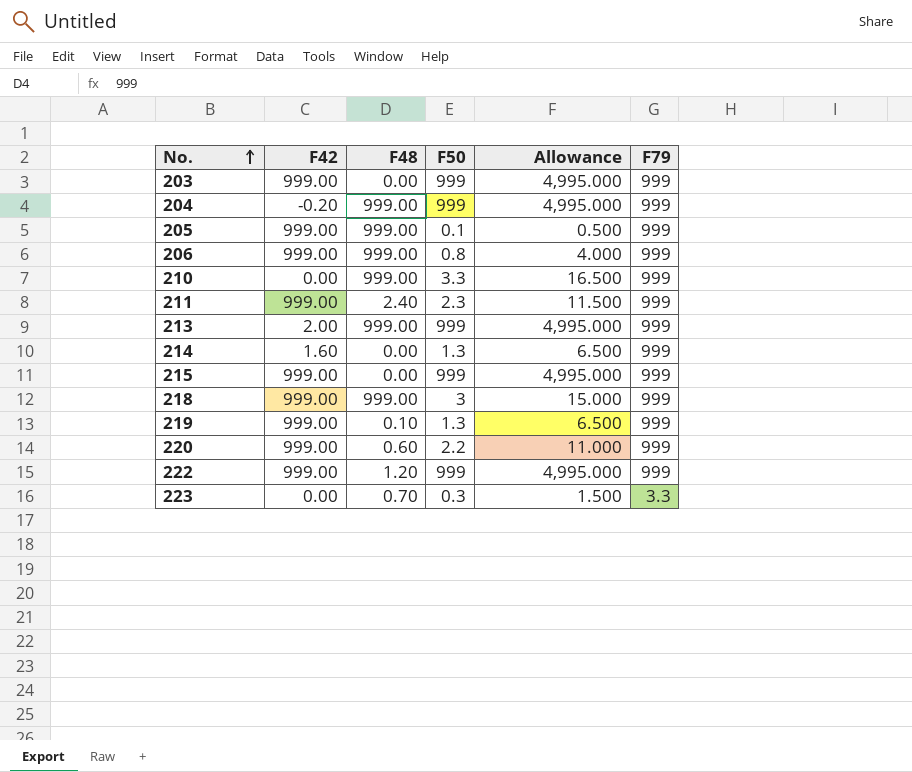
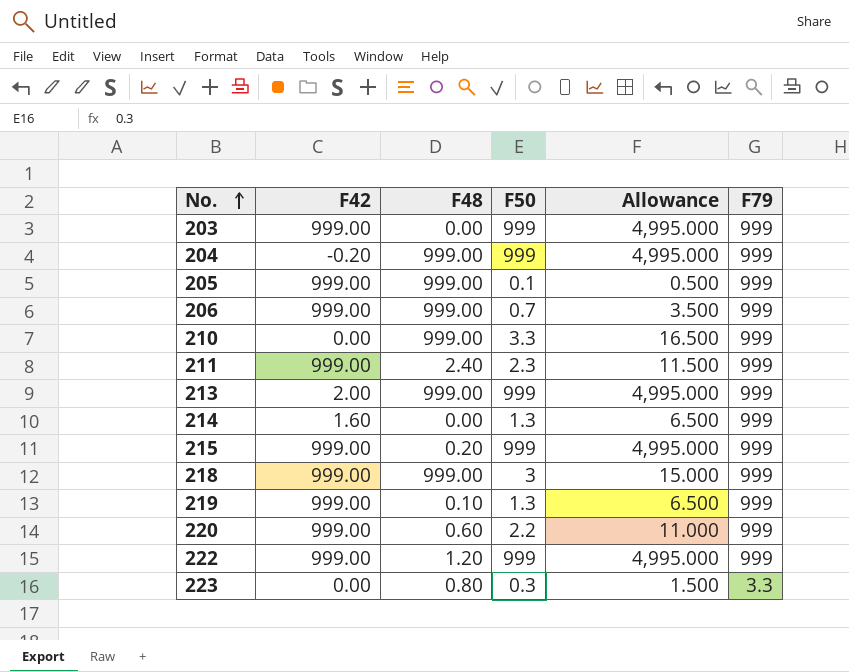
206 | F50: 0.8 -> 0.7
206 | Allowance: 4.000 -> 3.500
215 | F48: 0.00 -> 0.20
223 | F48: 0.70 -> 0.80

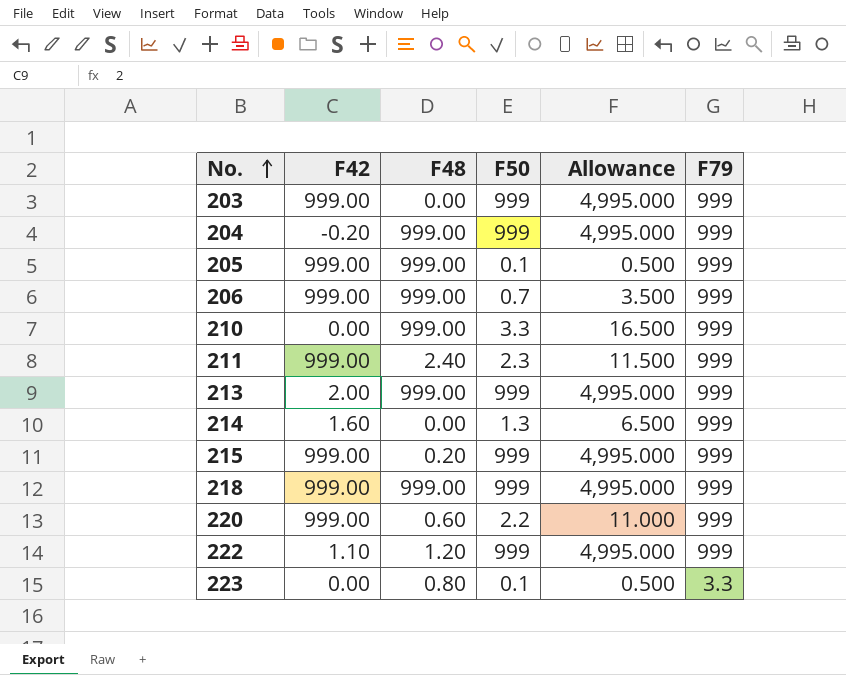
row 219: 999.00 | 0.10 | 1.3 | 6.500 | 999 -> none
218 | F50: 3 -> 999
218 | Allowance: 15.000 -> 4,995.000
222 | F42: 999.00 -> 1.10
223 | F50: 0.3 -> 0.1
223 | Allowance: 1.500 -> 0.500

